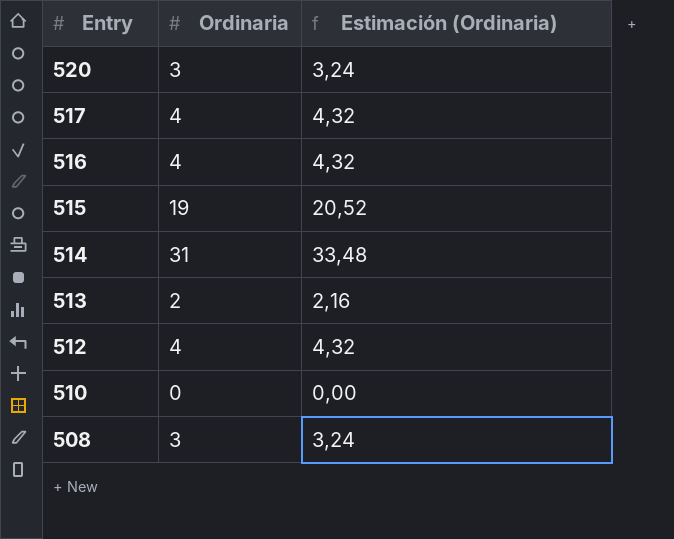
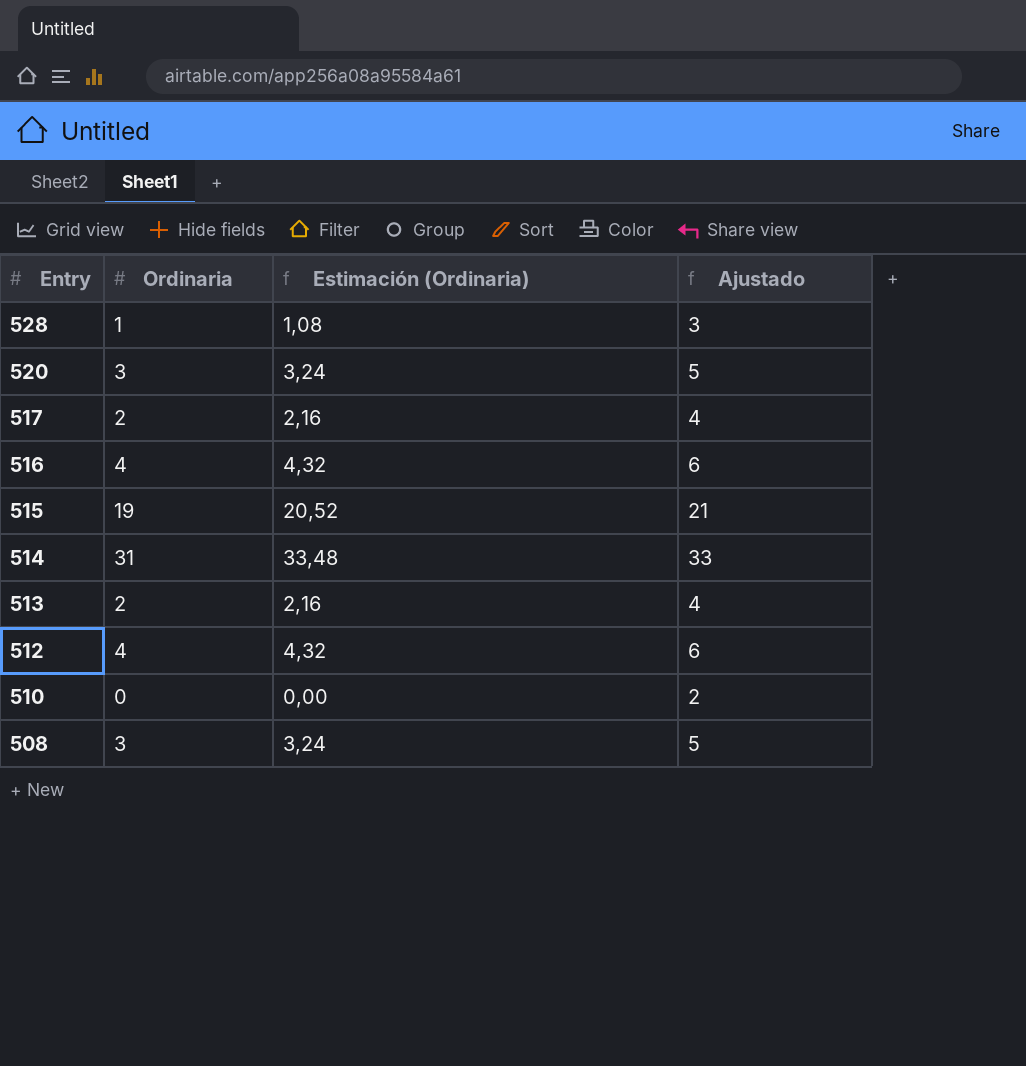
column Ajustado | formula: none -> [Ordinaria] + 2
row 528: none -> 1 | 1,08 | 3
517 | Ordinaria: 4 -> 2
517 | Estimación (Ordinaria): 4,32 -> 2,16

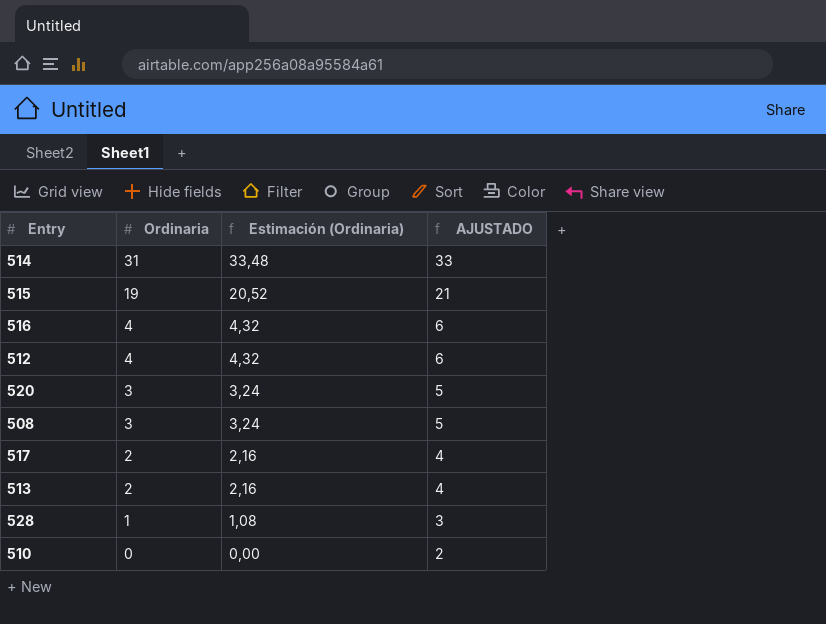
row order: Entry descending -> Ordinaria descending
column name: Ajustado -> AJUSTADO

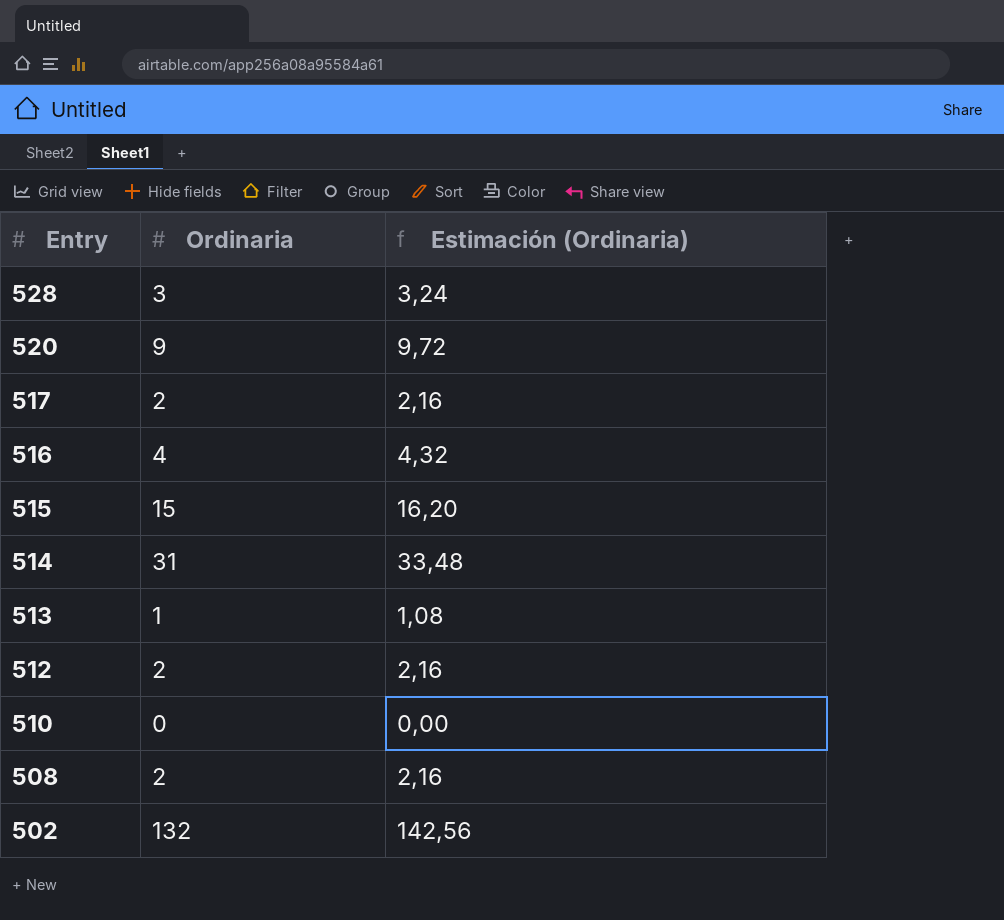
row order: Ordinaria descending -> Entry descending
column AJUSTADO | formula: [Ordinaria] + 2 -> none
528 | Ordinaria: 1 -> 3
528 | Estimación (Ordinaria): 1,08 -> 3,24
520 | Ordinaria: 3 -> 9
520 | Estimación (Ordinaria): 3,24 -> 9,72
515 | Ordinaria: 19 -> 15
515 | Estimación (Ordinaria): 20,52 -> 16,20
513 | Ordinaria: 2 -> 1
513 | Estimación (Ordinaria): 2,16 -> 1,08
512 | Ordinaria: 4 -> 2
512 | Estimación (Ordinaria): 4,32 -> 2,16
508 | Ordinaria: 3 -> 2
508 | Estimación (Ordinaria): 3,24 -> 2,16
row 502: none -> 132 | 142,56

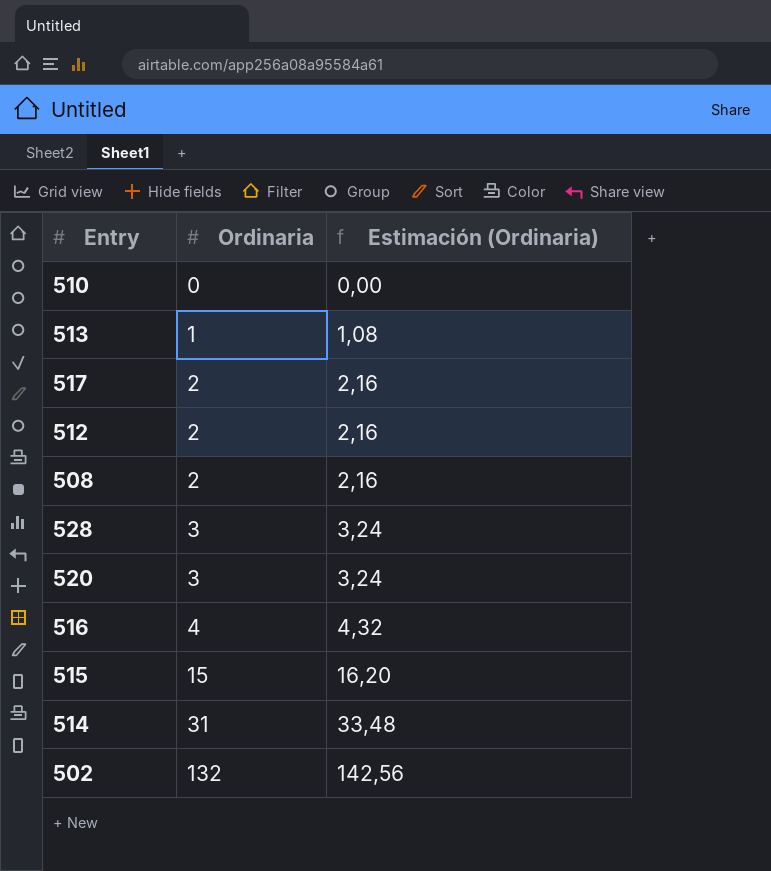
row order: Entry descending -> Ordinaria ascending
520 | Ordinaria: 9 -> 3
520 | Estimación (Ordinaria): 9,72 -> 3,24

